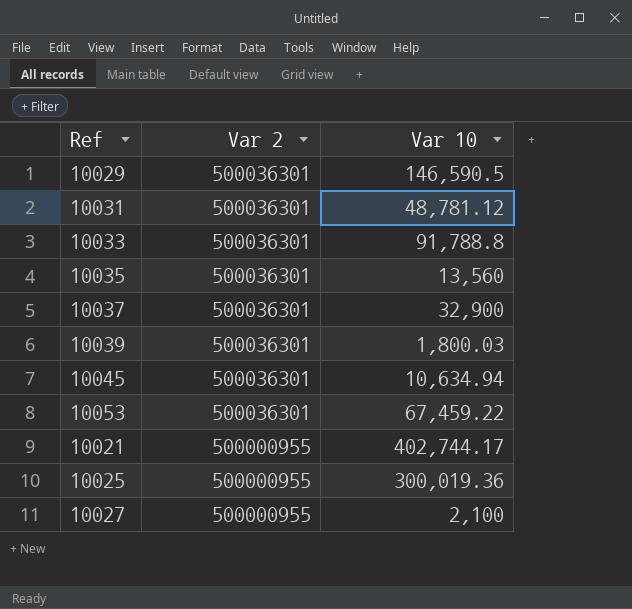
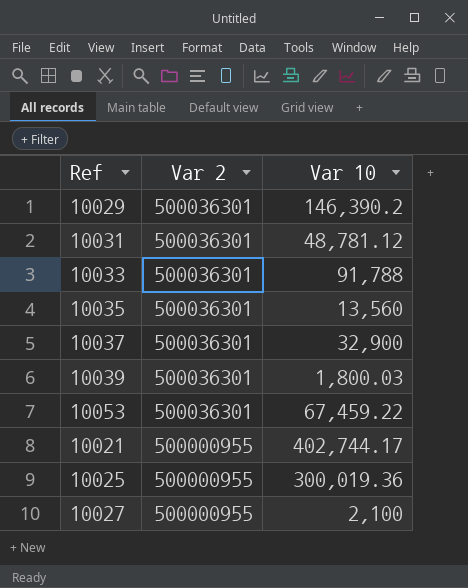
row 10045: 500036301 | 10,634.94 -> none
10029 | Var 10: 146,590.5 -> 146,390.2
10033 | Var 10: 91,788.8 -> 91,788

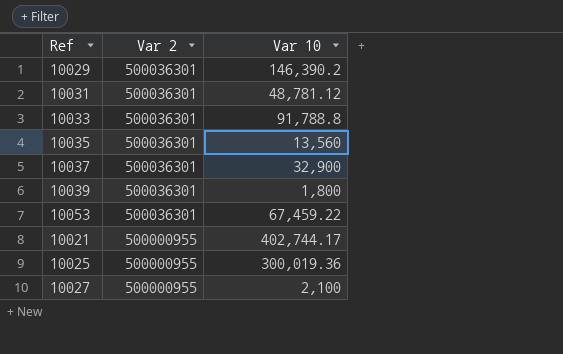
10033 | Var 10: 91,788 -> 91,788.8
10039 | Var 10: 1,800.03 -> 1,800

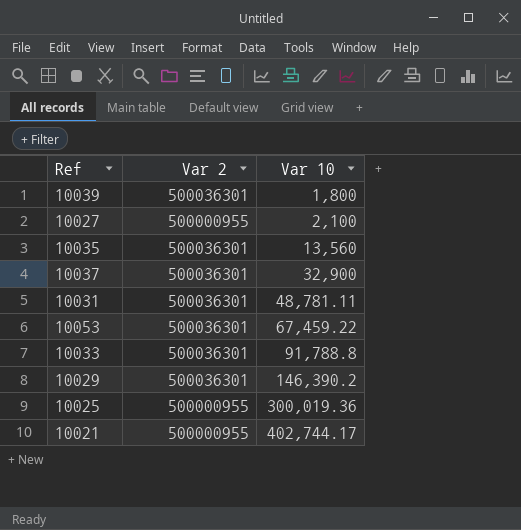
row order: Var 2 descending -> Var 10 ascending
10031 | Var 10: 48,781.12 -> 48,781.11

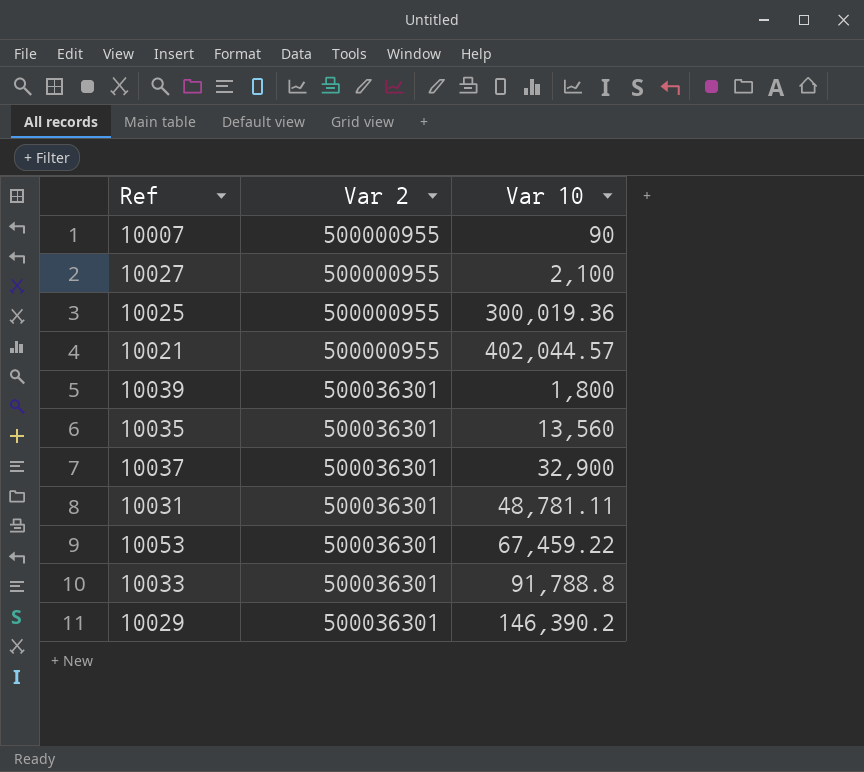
row order: Var 10 ascending -> Var 2 ascending
row 10007: none -> 500000955 | 90
10021 | Var 10: 402,744.17 -> 402,044.57

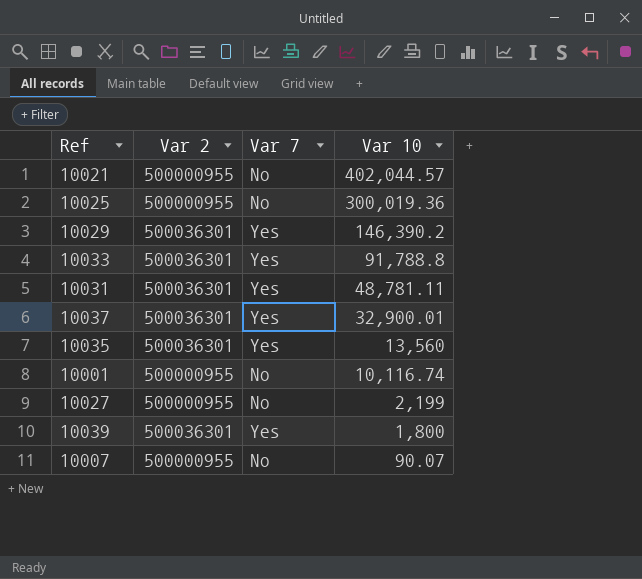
row order: Var 2 ascending -> Var 10 descending
column Var 7 | position: none -> 3
row 10053: 500036301 | 67,459.22 -> none
10037 | Var 10: 32,900 -> 32,900.01
row 10001: none -> 500000955 | No | 10,116.74
10027 | Var 10: 2,100 -> 2,199
10007 | Var 10: 90 -> 90.07

